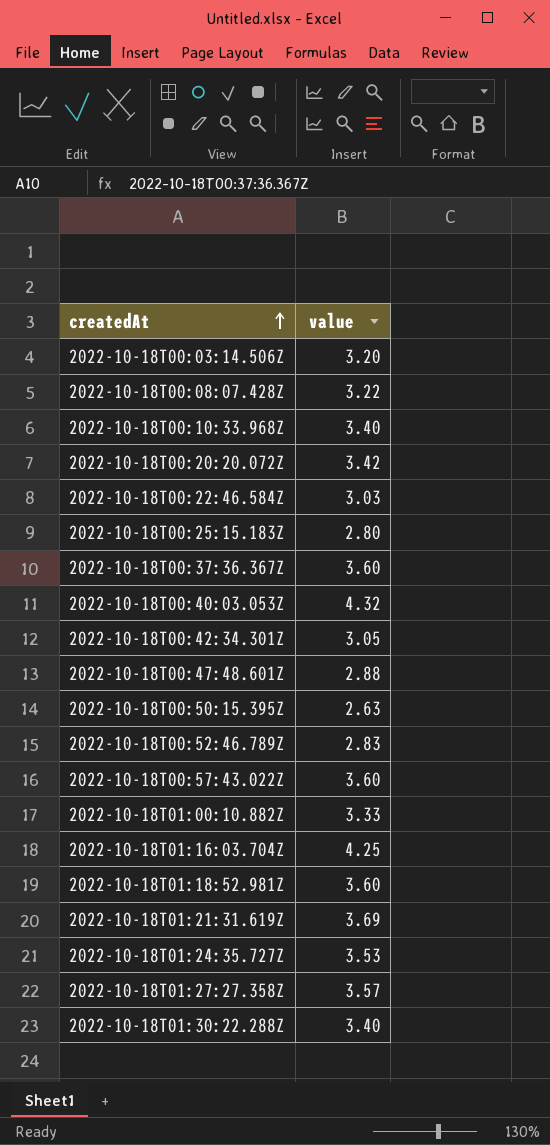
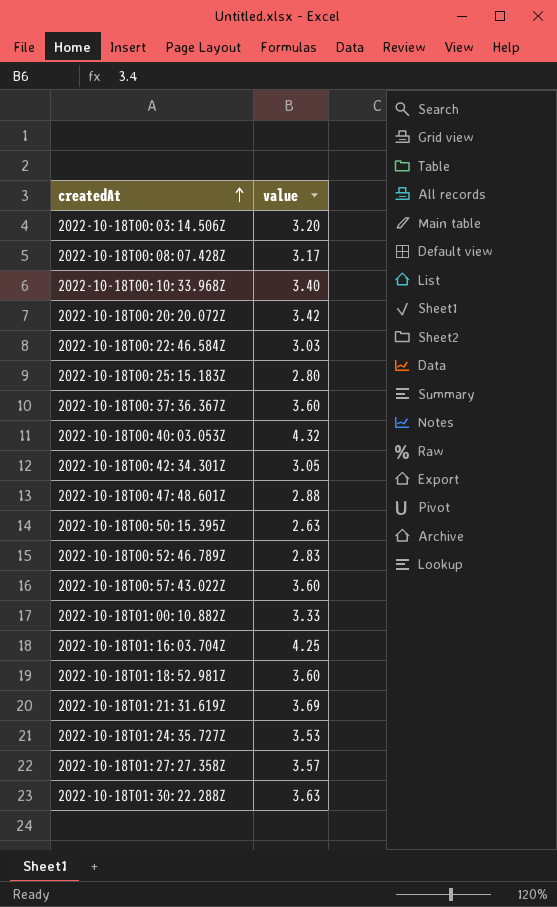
2022-10-18T00:08:07.428Z | value: 3.22 -> 3.17
2022-10-18T01:30:22.288Z | value: 3.40 -> 3.63

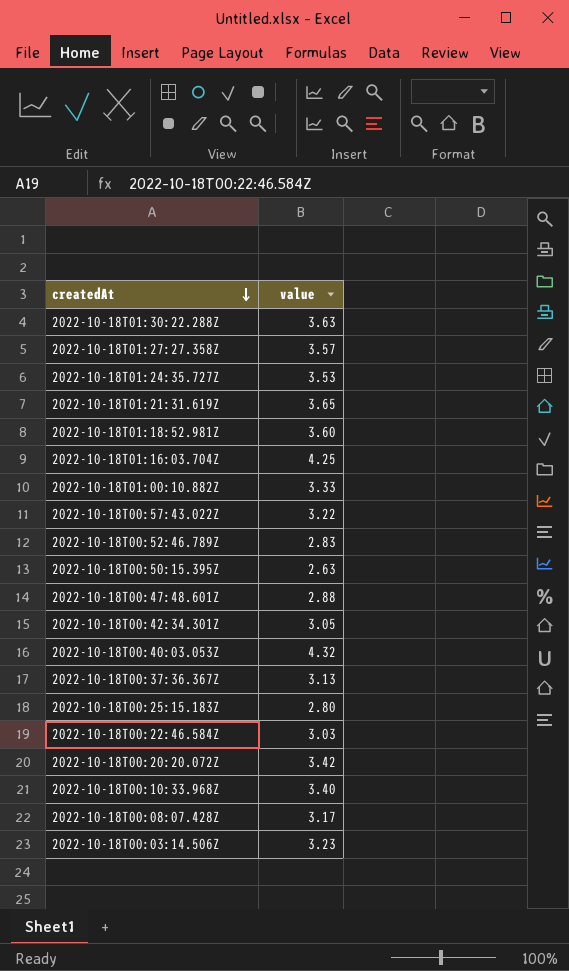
row order: createdAt ascending -> createdAt descending
2022-10-18T01:21:31.619Z | value: 3.69 -> 3.65
2022-10-18T00:57:43.022Z | value: 3.60 -> 3.22
2022-10-18T00:37:36.367Z | value: 3.60 -> 3.13
2022-10-18T00:03:14.506Z | value: 3.20 -> 3.23

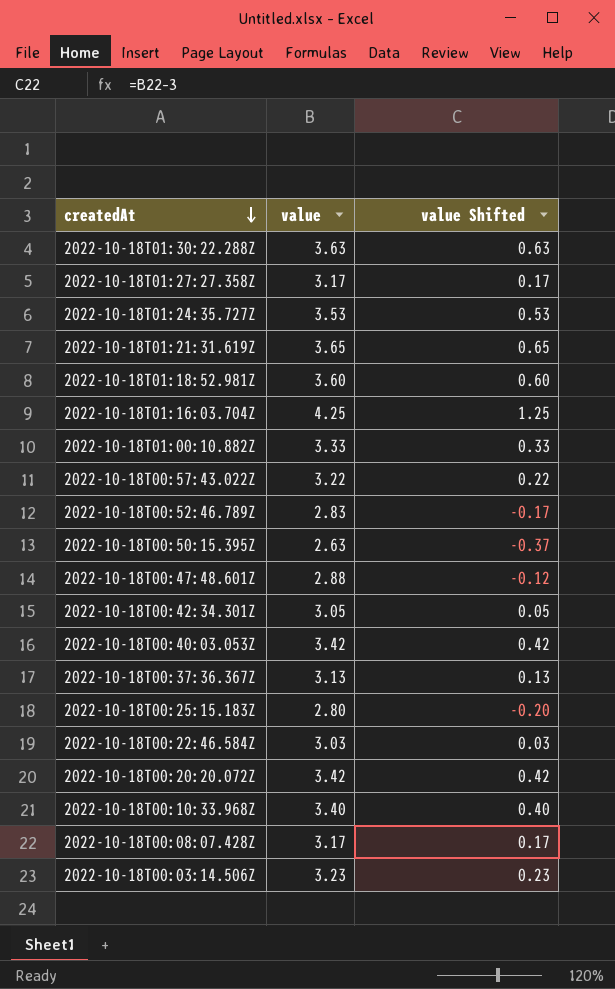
column value Shifted | formula: none -> [value] - 3
2022-10-18T01:27:27.358Z | value: 3.57 -> 3.17
2022-10-18T00:40:03.053Z | value: 4.32 -> 3.42

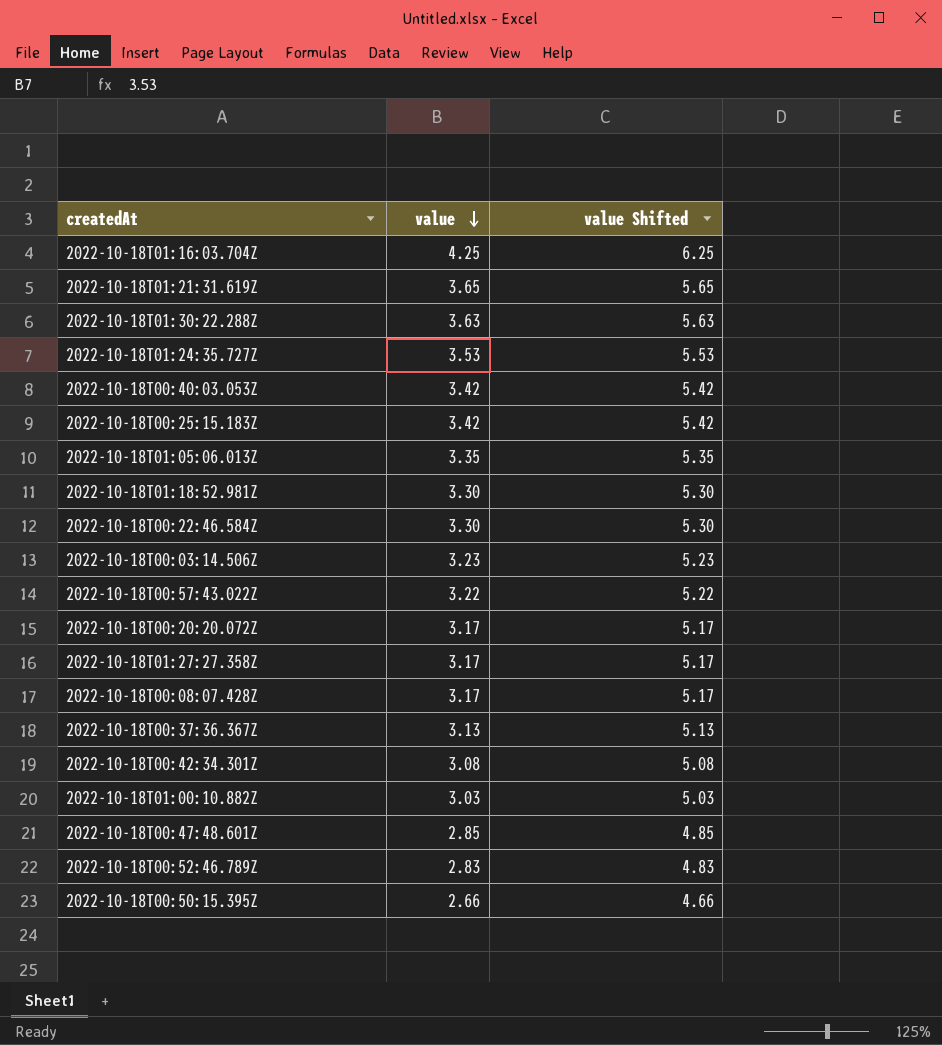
row order: createdAt descending -> value descending
column value Shifted | formula: [value] - 3 -> [value] + 2
row 2022-10-18T00:10:33.968Z: 3.40 | 0.40 -> none
2022-10-18T00:25:15.183Z | value: 2.80 -> 3.42
row 2022-10-18T01:05:06.013Z: none -> 3.35 | 5.35
2022-10-18T01:18:52.981Z | value: 3.60 -> 3.30
2022-10-18T00:22:46.584Z | value: 3.03 -> 3.30
2022-10-18T00:20:20.072Z | value: 3.42 -> 3.17
2022-10-18T00:42:34.301Z | value: 3.05 -> 3.08
2022-10-18T01:00:10.882Z | value: 3.33 -> 3.03
2022-10-18T00:47:48.601Z | value: 2.88 -> 2.85
2022-10-18T00:50:15.395Z | value: 2.63 -> 2.66

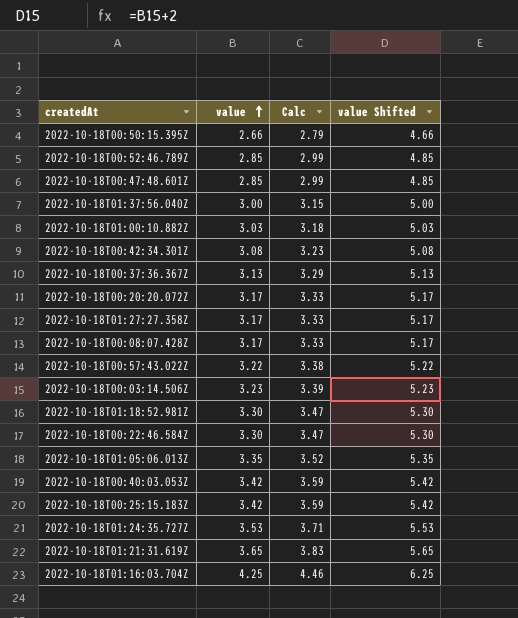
row order: value descending -> value ascending
column Calc | formula: none -> [value] * 1.05
row 2022-10-18T01:30:22.288Z: 3.63 | 5.63 -> none
2022-10-18T00:52:46.789Z | value: 2.83 -> 2.85
2022-10-18T00:52:46.789Z | value Shifted: 4.83 -> 4.85
row 2022-10-18T01:37:56.040Z: none -> 3.00 | 3.15 | 5.00

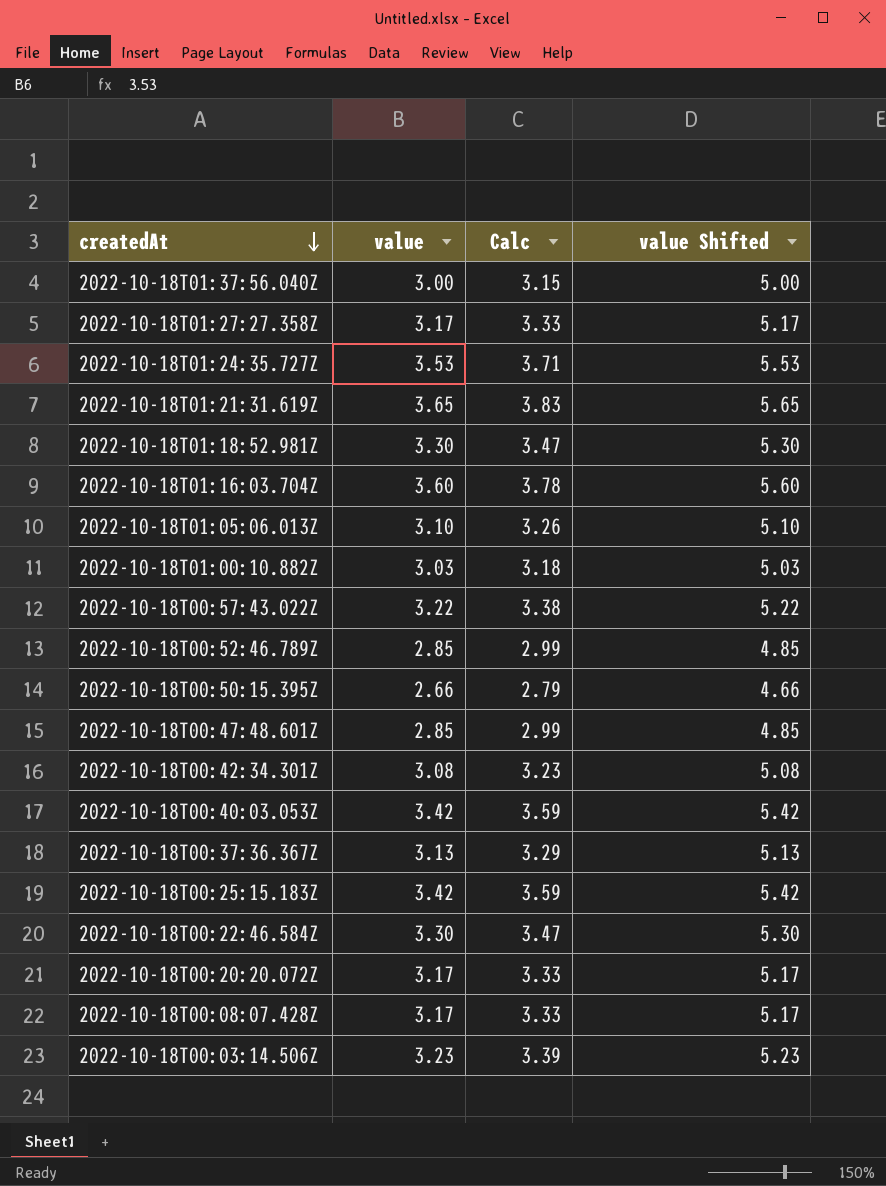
row order: value ascending -> createdAt descending
2022-10-18T01:16:03.704Z | value: 4.25 -> 3.60
2022-10-18T01:16:03.704Z | Calc: 4.46 -> 3.78
2022-10-18T01:16:03.704Z | value Shifted: 6.25 -> 5.60
2022-10-18T01:05:06.013Z | value: 3.35 -> 3.10
2022-10-18T01:05:06.013Z | Calc: 3.52 -> 3.26
2022-10-18T01:05:06.013Z | value Shifted: 5.35 -> 5.10

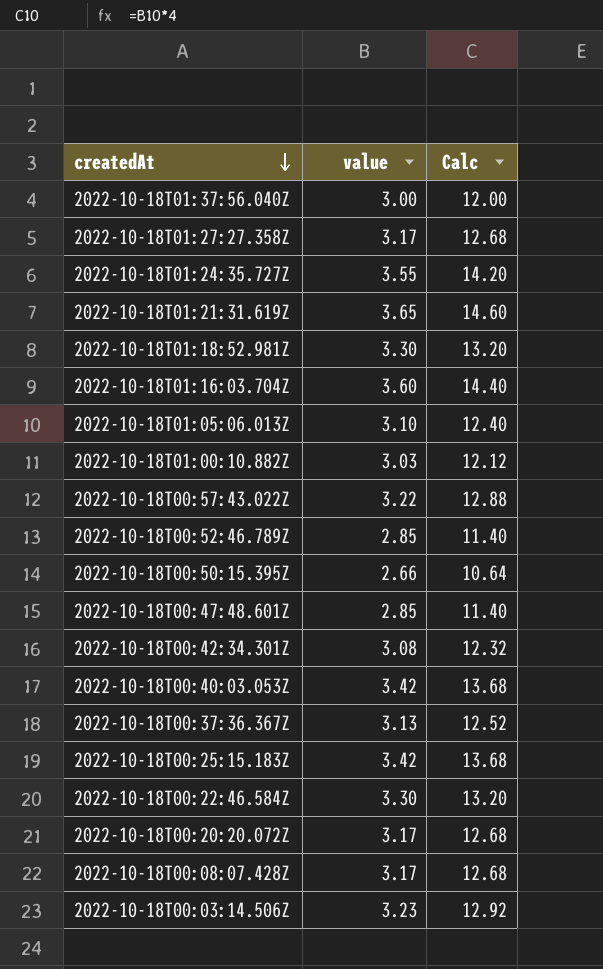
column value Shifted | formula: [value] + 2 -> none
column Calc | formula: [value] * 1.05 -> [value] * 4
2022-10-18T01:24:35.727Z | value: 3.53 -> 3.55

